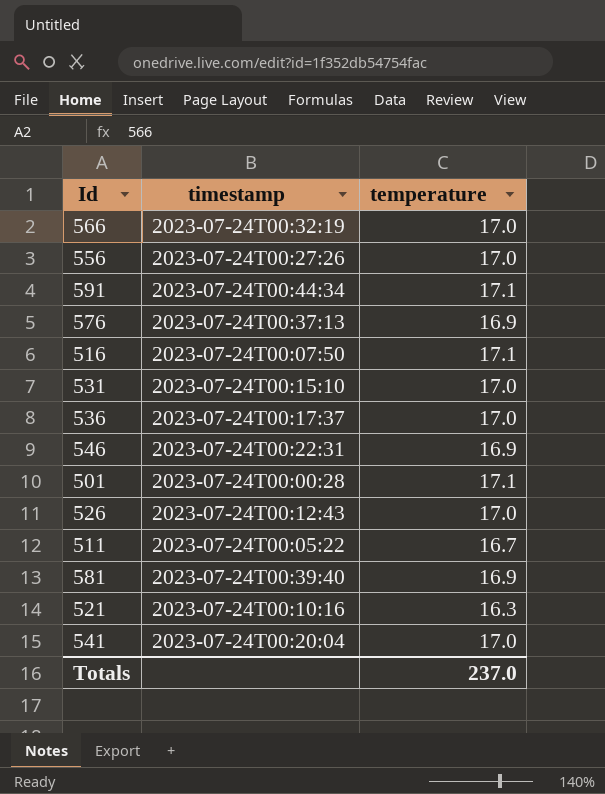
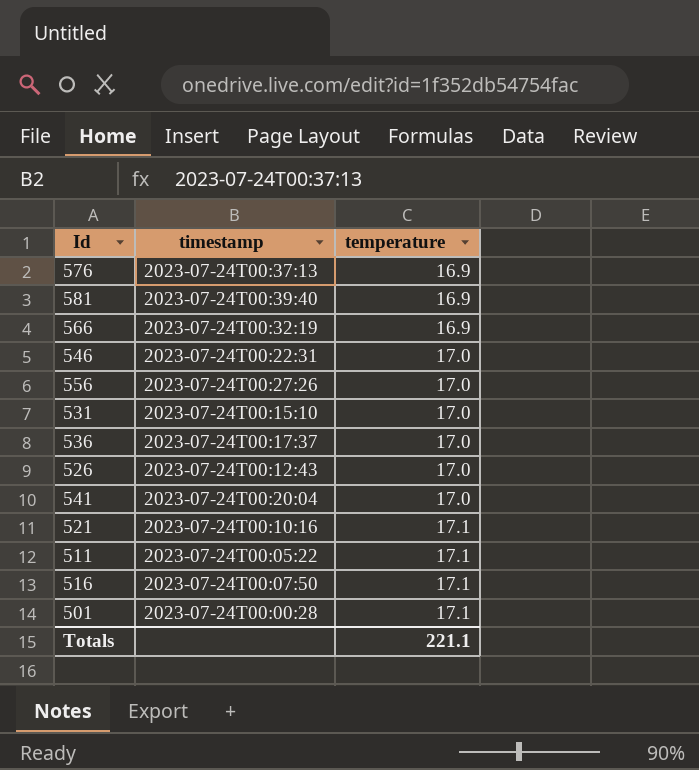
row order: none -> temperature ascending
row 591: 2023-07-24T00:44:34 | 17.1 -> none
566 | temperature: 17.0 -> 16.9
546 | temperature: 16.9 -> 17.0
521 | temperature: 16.3 -> 17.1
511 | temperature: 16.7 -> 17.1
Totals | temperature: 237.0 -> 221.1

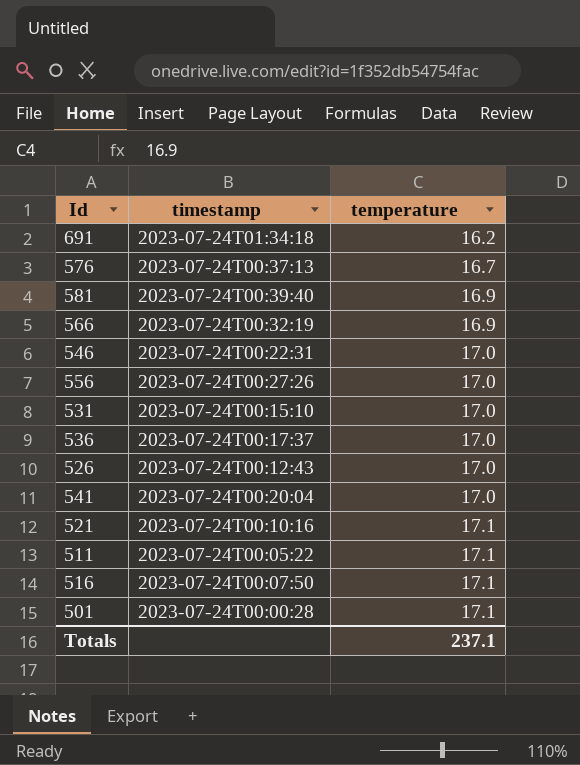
row 691: none -> 2023-07-24T01:34:18 | 16.2
576 | temperature: 16.9 -> 16.7
Totals | temperature: 221.1 -> 237.1

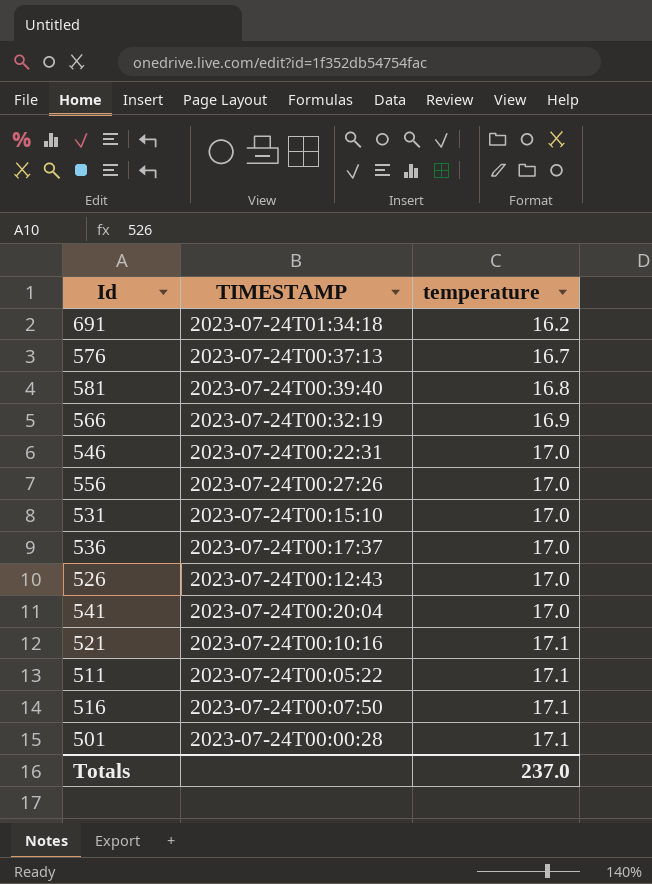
column name: timestamp -> TIMESTAMP
581 | temperature: 16.9 -> 16.8
Totals | temperature: 237.1 -> 237.0

